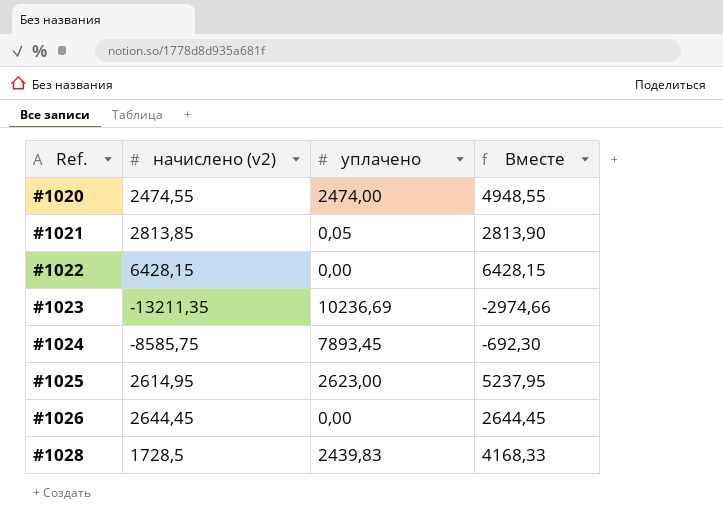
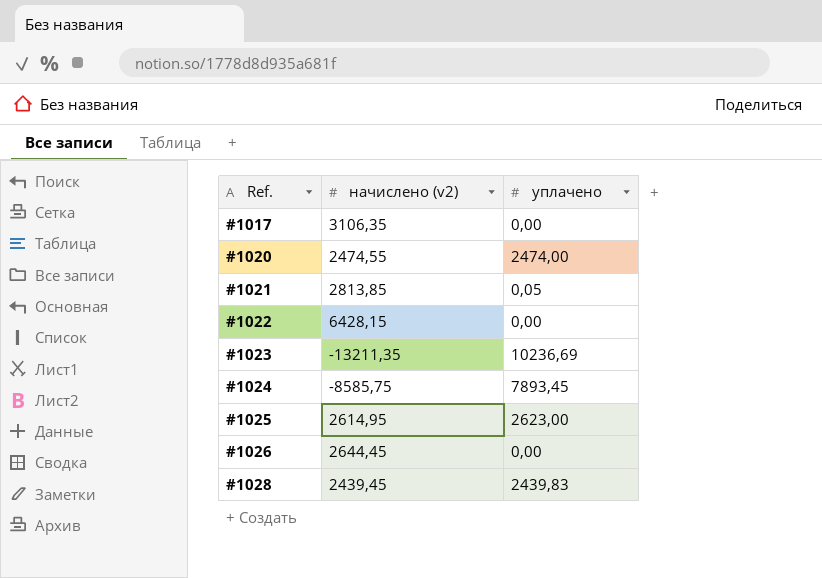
column Вместе | formula: [начислено (v2)] + [уплачено] -> none
row #1017: none -> 3106,35 | 0,00
#1028 | начислено (v2): 1728,5 -> 2439,45

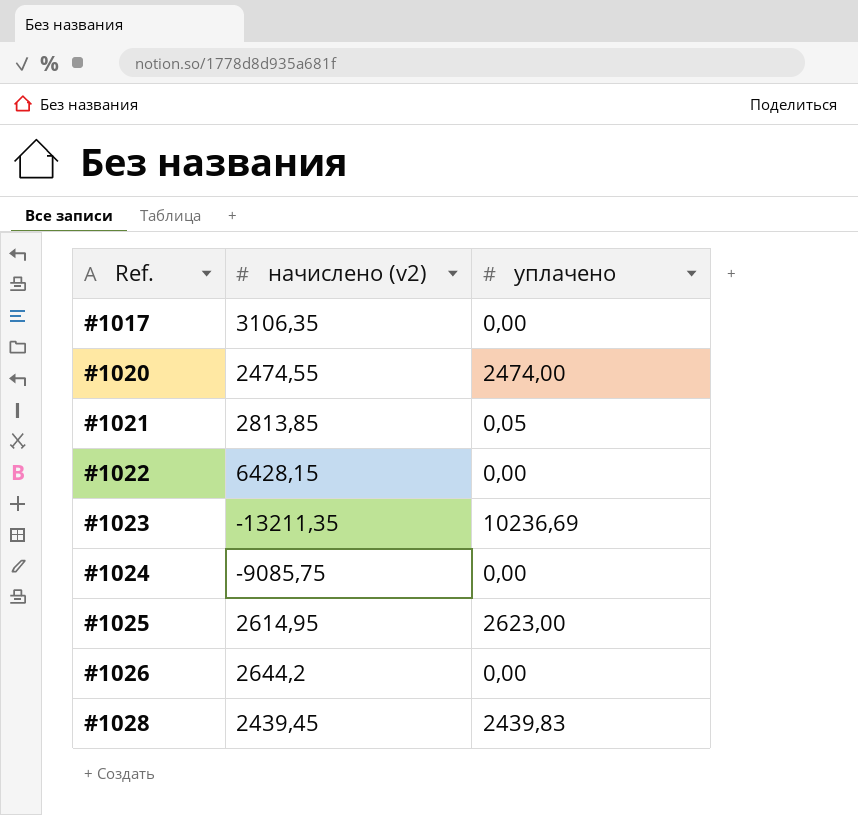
#1024 | начислено (v2): -8585,75 -> -9085,75
#1024 | уплачено: 7893,45 -> 0,00
#1026 | начислено (v2): 2644,45 -> 2644,2

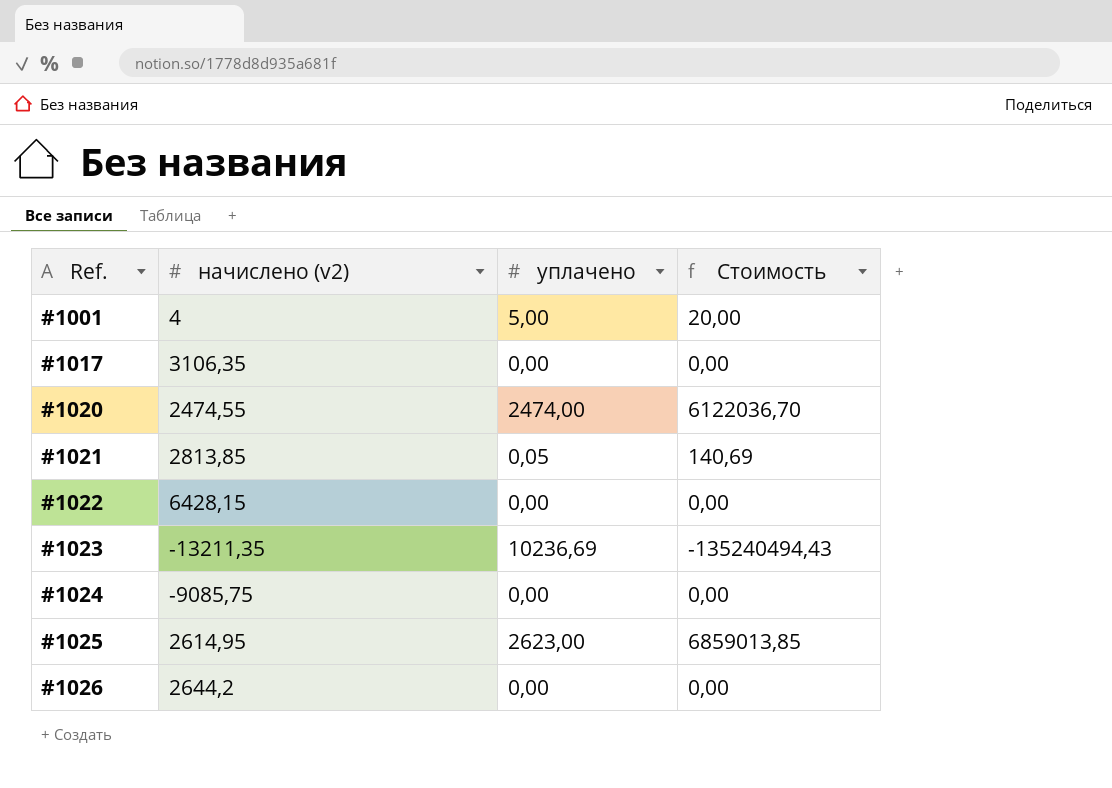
column Стоимость | formula: none -> [начислено (v2)] * [уплачено]
row #1028: 2439,45 | 2439,83 -> none
row #1001: none -> 4 | 5,00 | 20,00

